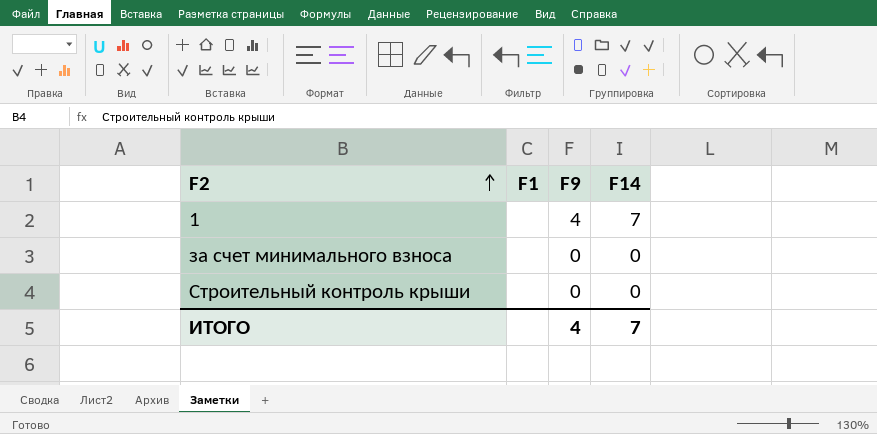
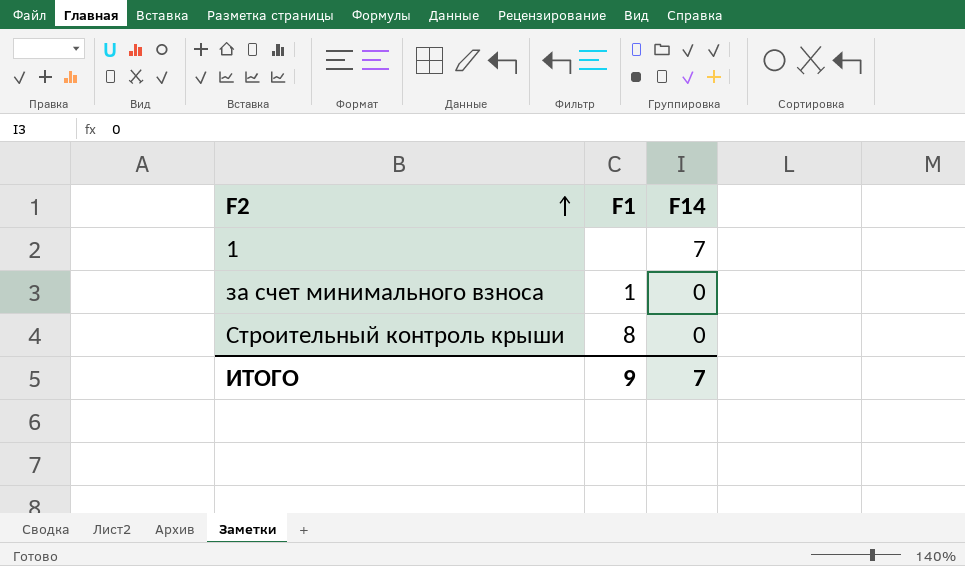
column F9 | position: 3 -> none
за счет минимального взноса | F1: none -> 1
Строительный контроль крыши | F1: none -> 8
ИТОГО | F1: none -> 9

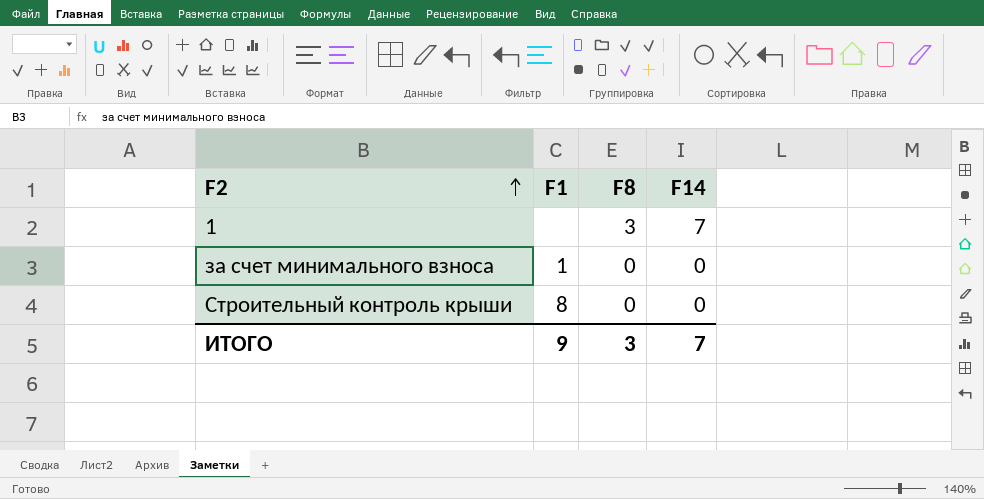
column F8 | position: none -> 3

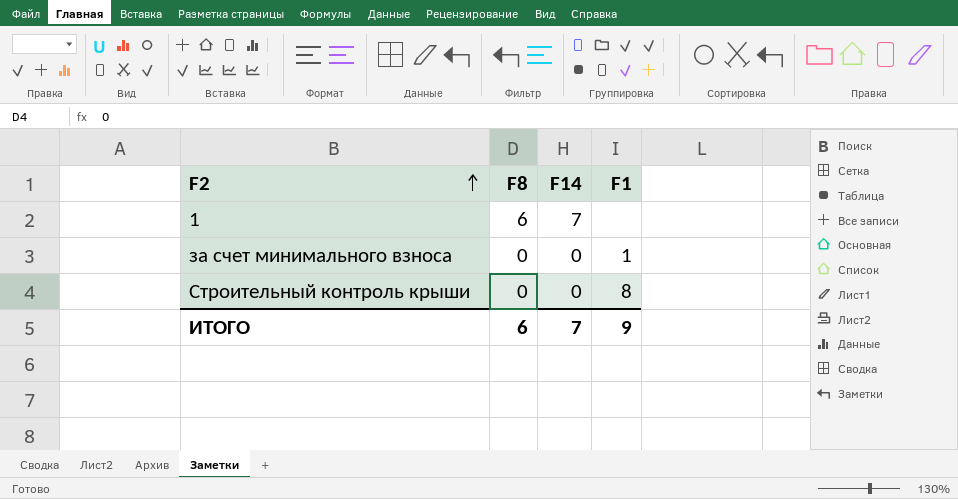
column F1 | position: 2 -> 4
1 | F8: 3 -> 6
ИТОГО | F8: 3 -> 6

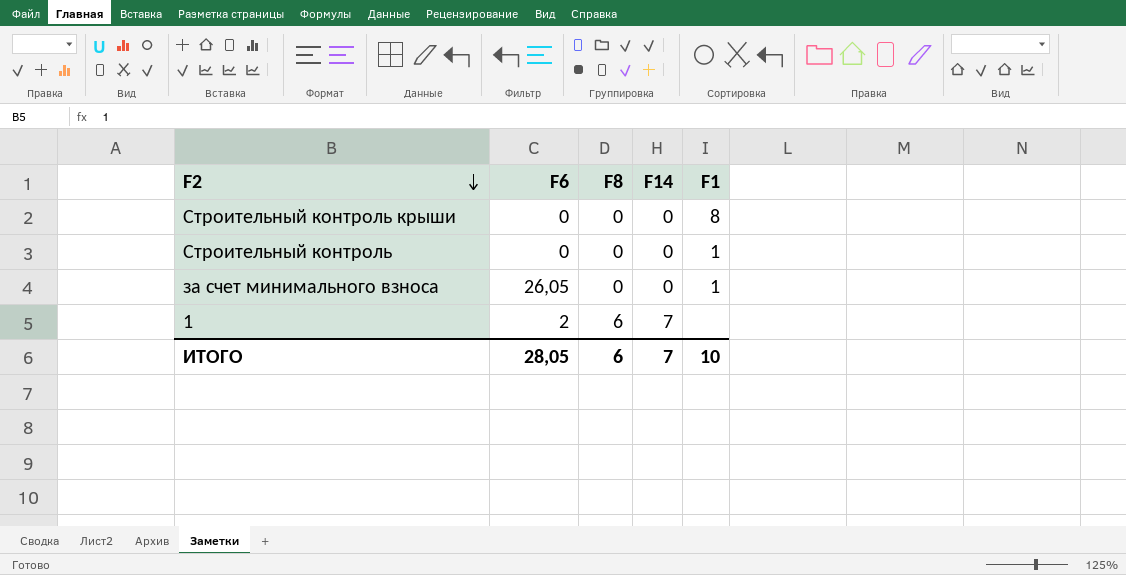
row order: F2 ascending -> F2 descending
column F6 | position: none -> 2
row Строительный контроль: none -> 0 | 0 | 0 | 1
ИТОГО | F1: 9 -> 10

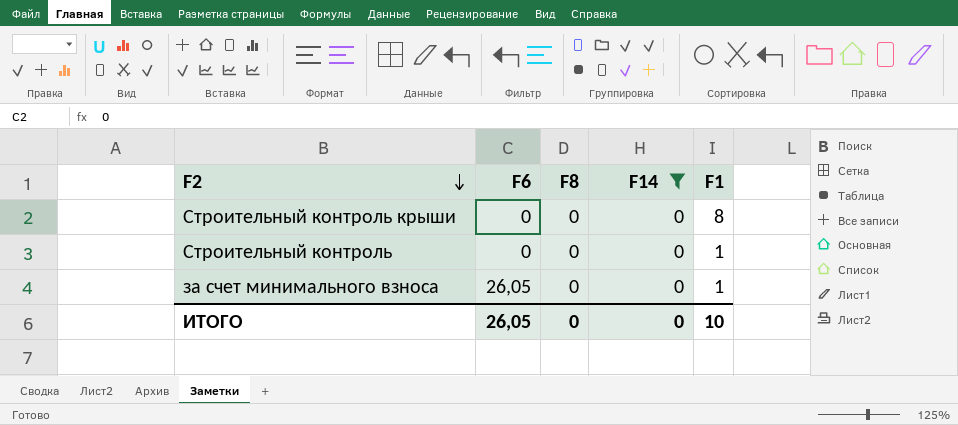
filter: none -> F14 = 0
ИТОГО | F6: 28,05 -> 26,05
ИТОГО | F8: 6 -> 0
ИТОГО | F14: 7 -> 0

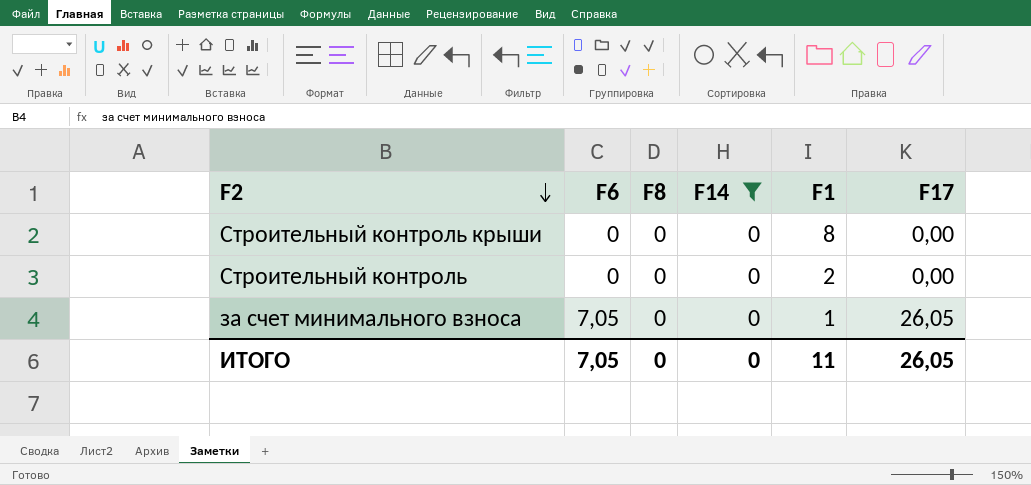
column F17 | position: none -> 6
Строительный контроль | F1: 1 -> 2
за счет минимального взноса | F6: 26,05 -> 7,05
ИТОГО | F6: 26,05 -> 7,05
ИТОГО | F1: 10 -> 11

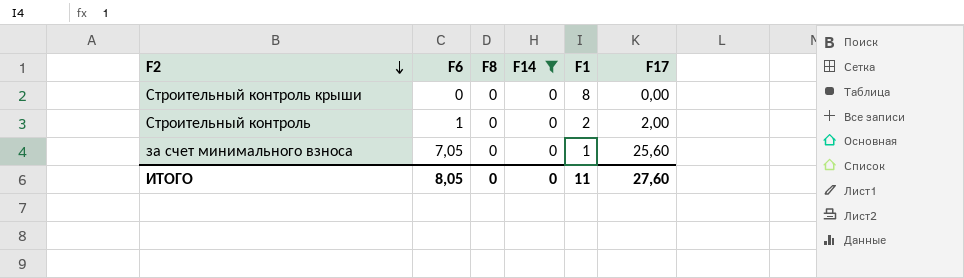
Строительный контроль | F6: 0 -> 1
Строительный контроль | F17: 0,00 -> 2,00
за счет минимального взноса | F17: 26,05 -> 25,60
ИТОГО | F6: 7,05 -> 8,05
ИТОГО | F17: 26,05 -> 27,60

